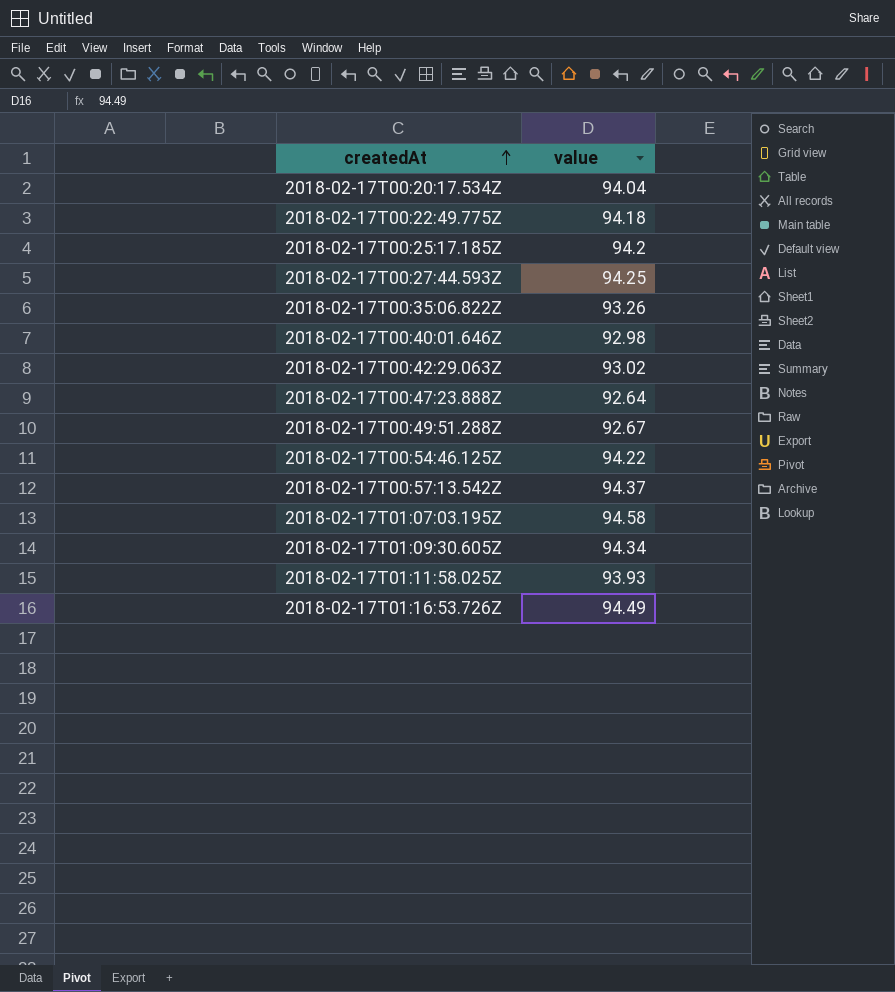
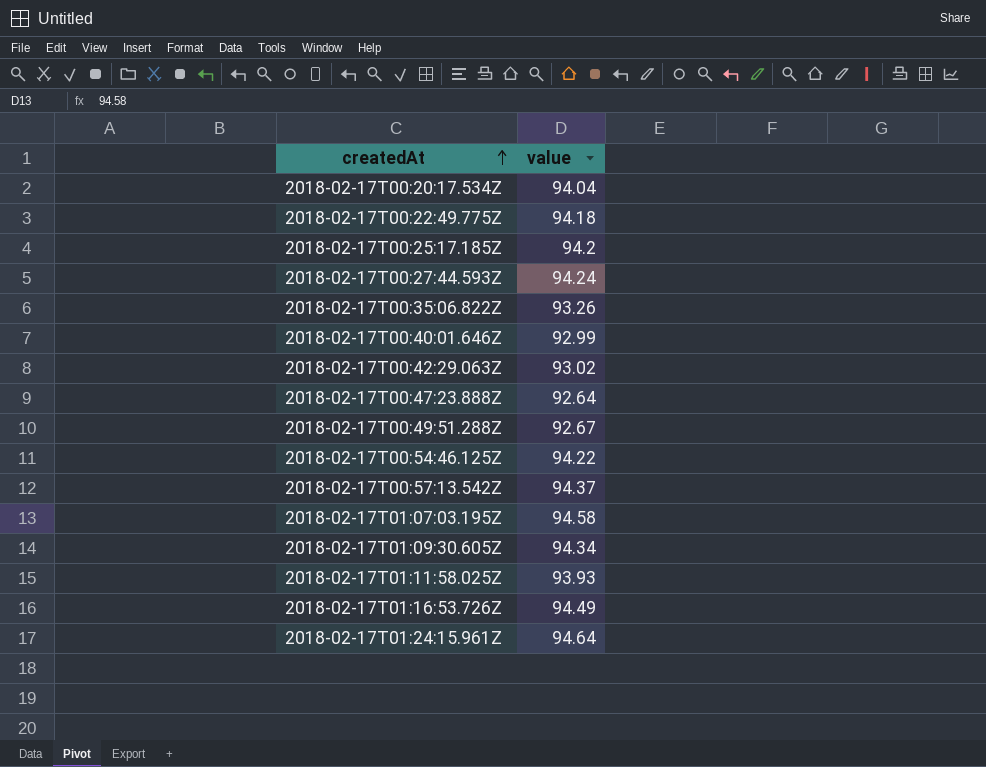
2018-02-17T00:27:44.593Z | value: 94.25 -> 94.24
2018-02-17T00:40:01.646Z | value: 92.98 -> 92.99
row 2018-02-17T01:24:15.961Z: none -> 94.64

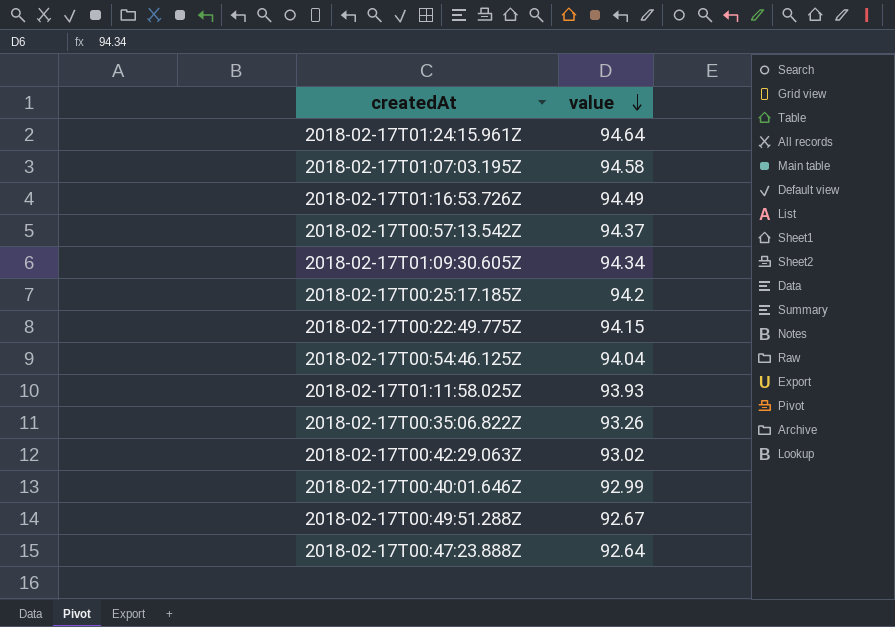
row order: createdAt ascending -> value descending
row 2018-02-17T00:20:17.534Z: 94.04 -> none
row 2018-02-17T00:27:44.593Z: 94.24 -> none
2018-02-17T00:22:49.775Z | value: 94.18 -> 94.15
2018-02-17T00:54:46.125Z | value: 94.22 -> 94.04

